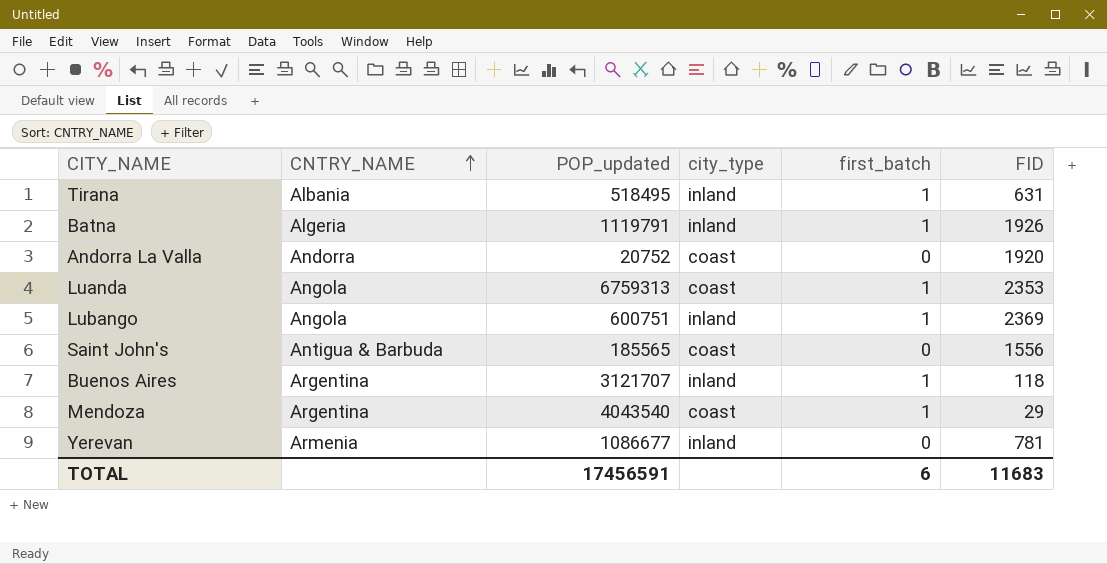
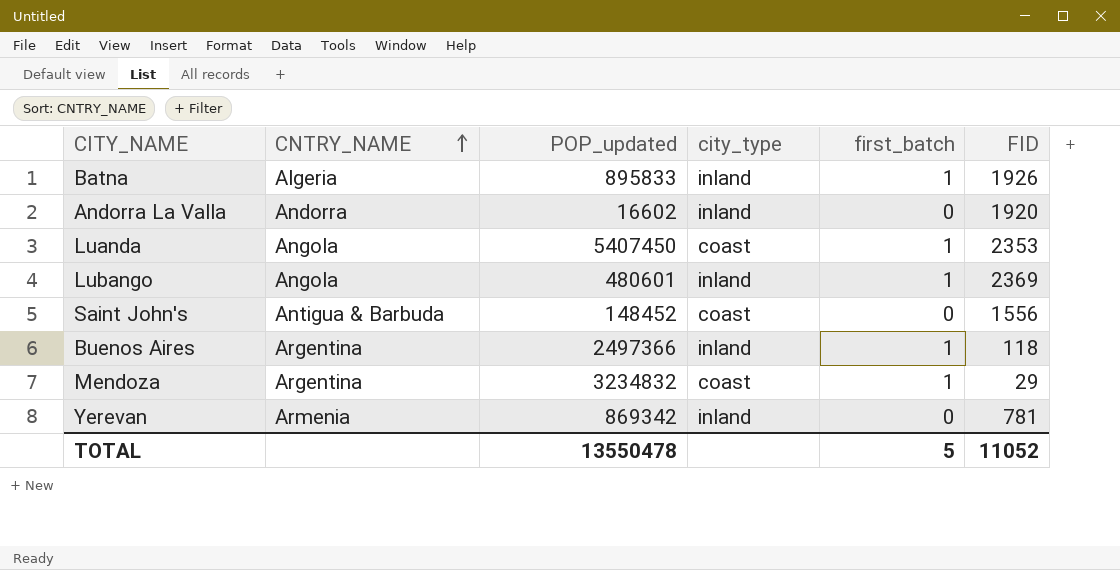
row Tirana: Albania | 518495 | inland | 1 | 631 -> none
Batna | POP_updated: 1119791 -> 895833
Andorra La Valla | POP_updated: 20752 -> 16602
Andorra La Valla | city_type: coast -> inland
Luanda | POP_updated: 6759313 -> 5407450
Lubango | POP_updated: 600751 -> 480601
Saint John's | POP_updated: 185565 -> 148452
Buenos Aires | POP_updated: 3121707 -> 2497366
Mendoza | POP_updated: 4043540 -> 3234832
Yerevan | POP_updated: 1086677 -> 869342
TOTAL | POP_updated: 17456591 -> 13550478
TOTAL | first_batch: 6 -> 5
TOTAL | FID: 11683 -> 11052

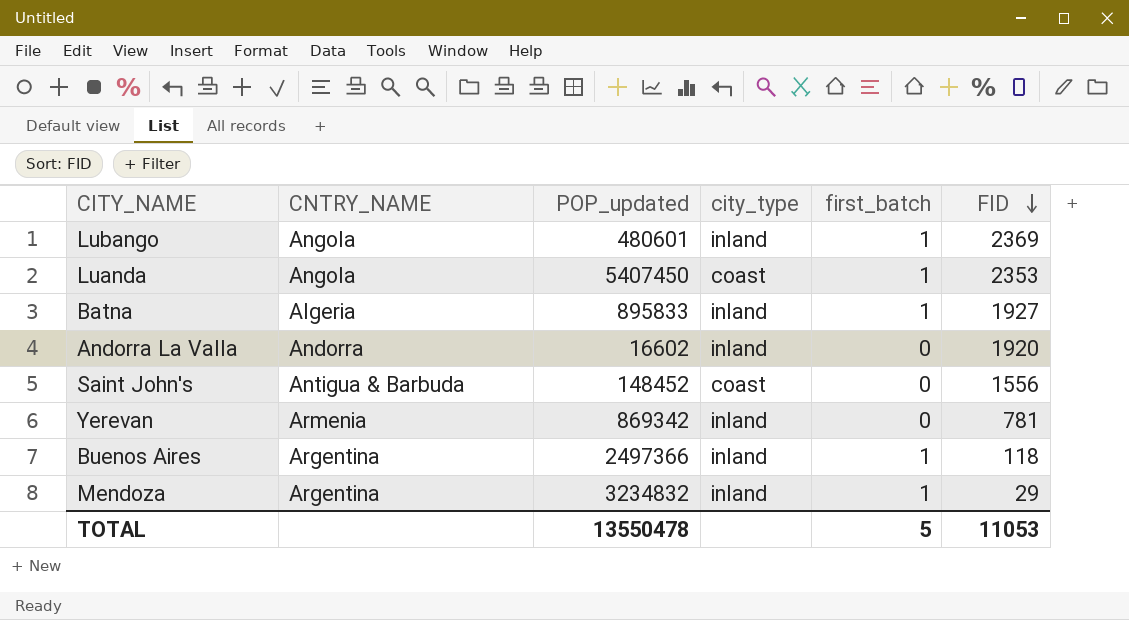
row order: CNTRY_NAME ascending -> FID descending
Batna | FID: 1926 -> 1927
Mendoza | city_type: coast -> inland
TOTAL | FID: 11052 -> 11053

